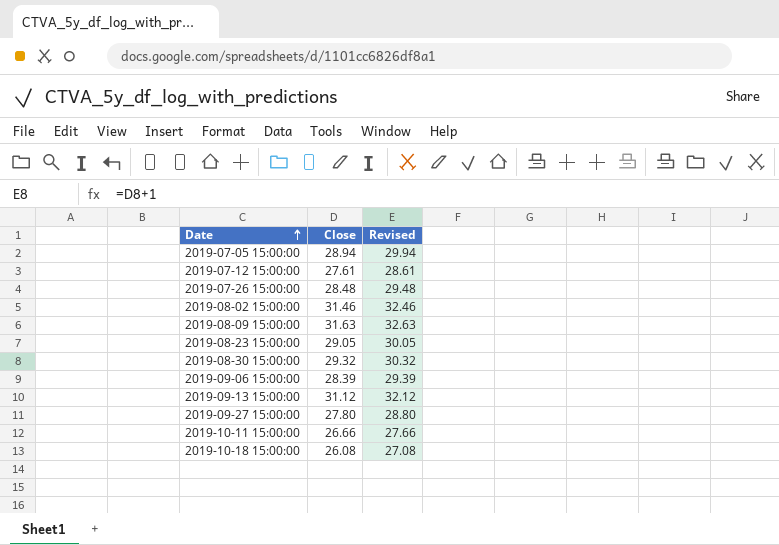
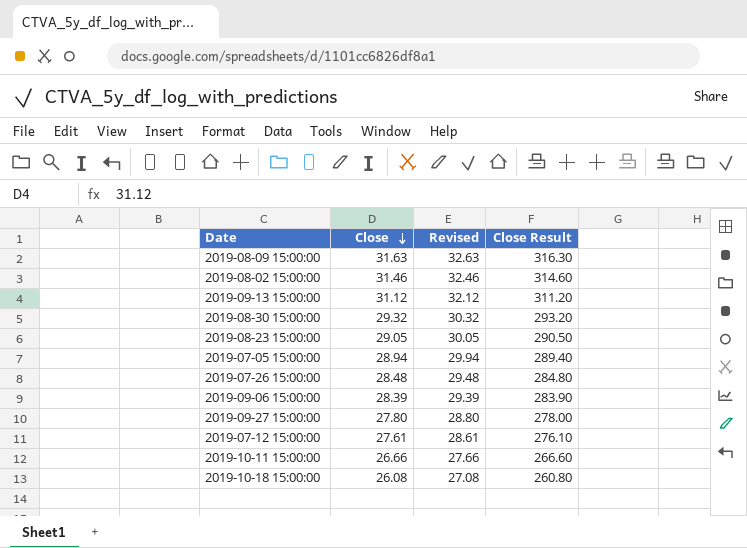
row order: Date ascending -> Close descending
column Close Result | formula: none -> [Close] * 10

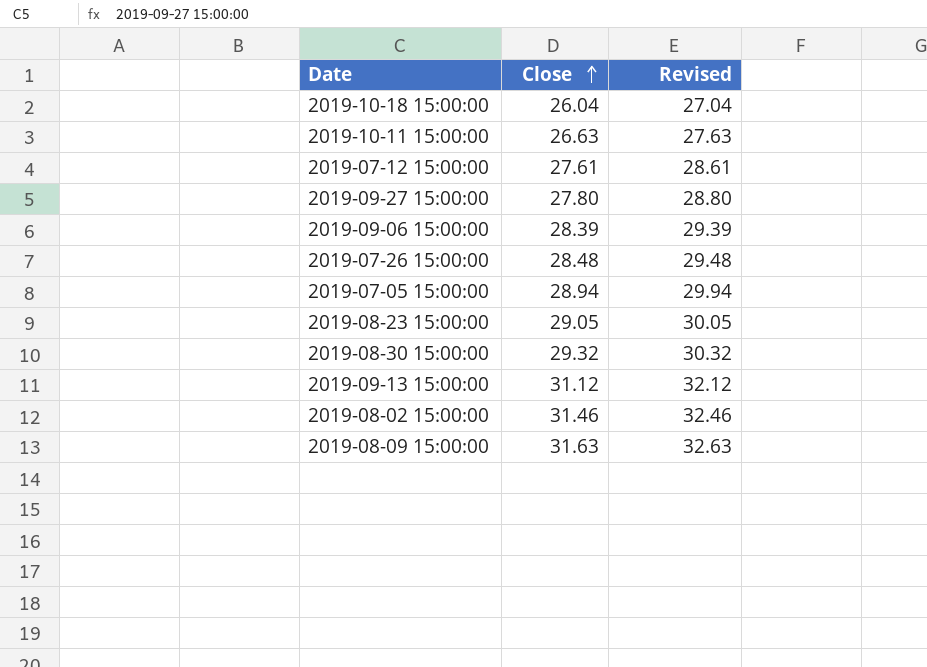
row order: Close descending -> Close ascending
column Close Result | formula: [Close] * 10 -> none
2019-10-18 15:00:00 | Close: 26.08 -> 26.04
2019-10-18 15:00:00 | Revised: 27.08 -> 27.04
2019-10-11 15:00:00 | Close: 26.66 -> 26.63
2019-10-11 15:00:00 | Revised: 27.66 -> 27.63

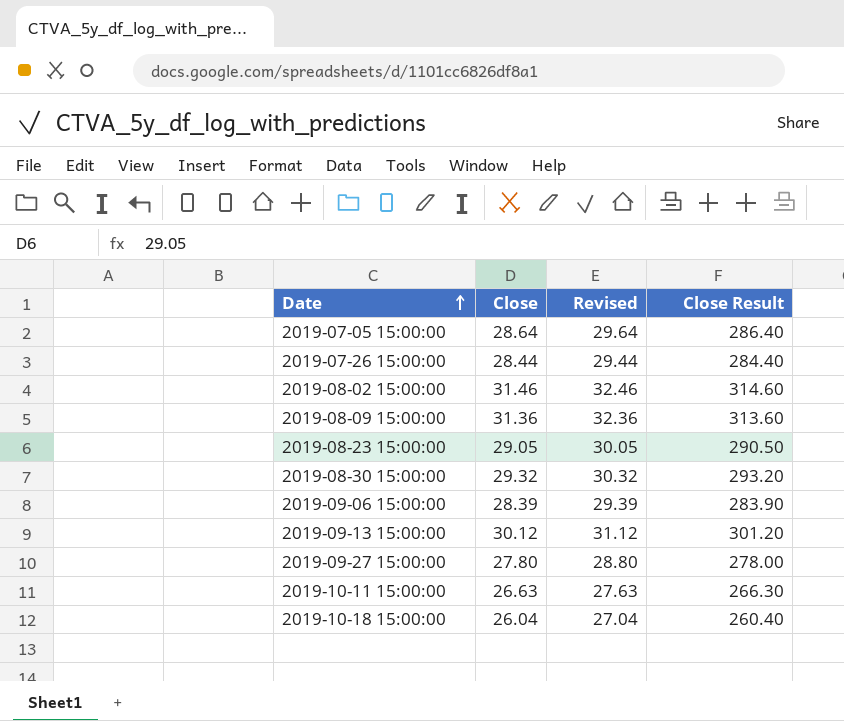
row order: Close ascending -> Date ascending
column Close Result | formula: none -> [Close] * 10
row 2019-07-12 15:00:00: 27.61 | 28.61 -> none
2019-07-05 15:00:00 | Close: 28.94 -> 28.64
2019-07-05 15:00:00 | Revised: 29.94 -> 29.64
2019-07-26 15:00:00 | Close: 28.48 -> 28.44
2019-07-26 15:00:00 | Revised: 29.48 -> 29.44
2019-08-09 15:00:00 | Close: 31.63 -> 31.36
2019-08-09 15:00:00 | Revised: 32.63 -> 32.36
2019-09-13 15:00:00 | Close: 31.12 -> 30.12
2019-09-13 15:00:00 | Revised: 32.12 -> 31.12

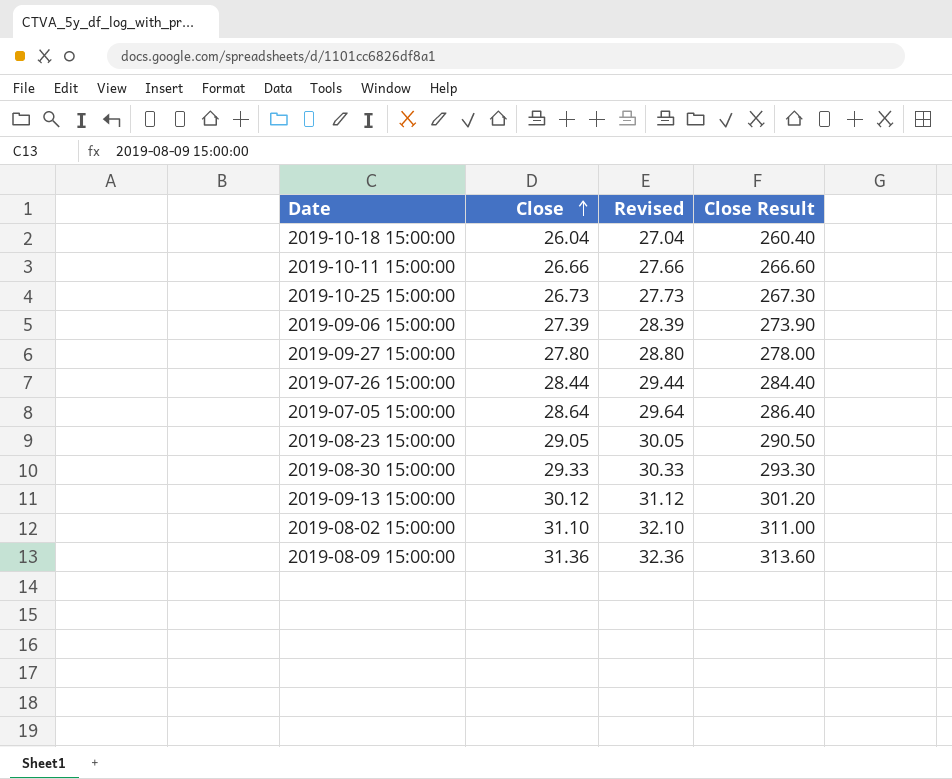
row order: Date ascending -> Close ascending
2019-10-11 15:00:00 | Close: 26.63 -> 26.66
2019-10-11 15:00:00 | Revised: 27.63 -> 27.66
2019-10-11 15:00:00 | Close Result: 266.30 -> 266.60
row 2019-10-25 15:00:00: none -> 26.73 | 27.73 | 267.30
2019-09-06 15:00:00 | Close: 28.39 -> 27.39
2019-09-06 15:00:00 | Revised: 29.39 -> 28.39
2019-09-06 15:00:00 | Close Result: 283.90 -> 273.90
2019-08-30 15:00:00 | Close: 29.32 -> 29.33
2019-08-30 15:00:00 | Revised: 30.32 -> 30.33
2019-08-30 15:00:00 | Close Result: 293.20 -> 293.30
2019-08-02 15:00:00 | Close: 31.46 -> 31.10
2019-08-02 15:00:00 | Revised: 32.46 -> 32.10
2019-08-02 15:00:00 | Close Result: 314.60 -> 311.00

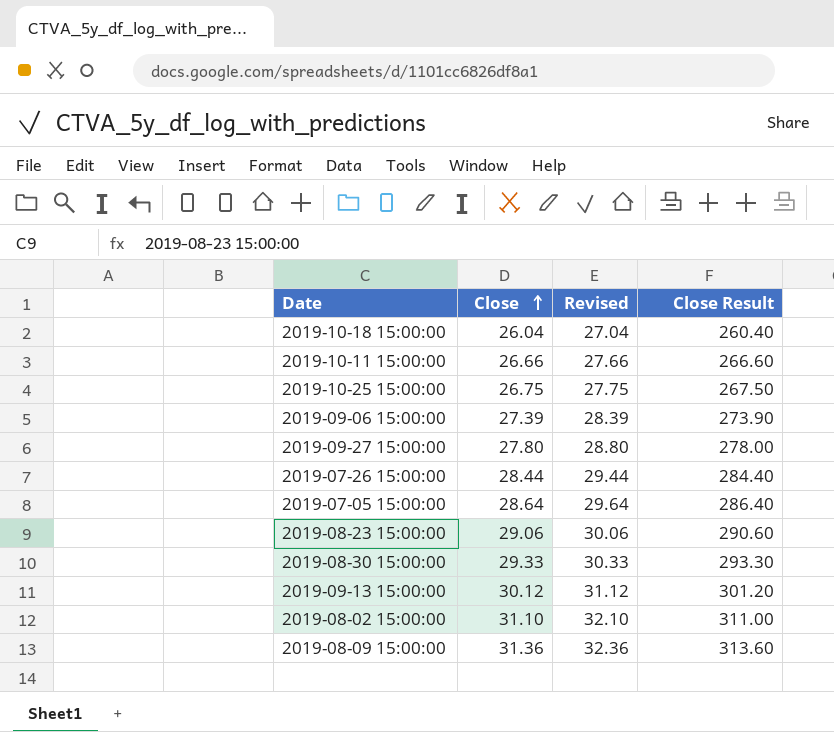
2019-10-25 15:00:00 | Close: 26.73 -> 26.75
2019-10-25 15:00:00 | Revised: 27.73 -> 27.75
2019-10-25 15:00:00 | Close Result: 267.30 -> 267.50
2019-08-23 15:00:00 | Close: 29.05 -> 29.06
2019-08-23 15:00:00 | Revised: 30.05 -> 30.06
2019-08-23 15:00:00 | Close Result: 290.50 -> 290.60

